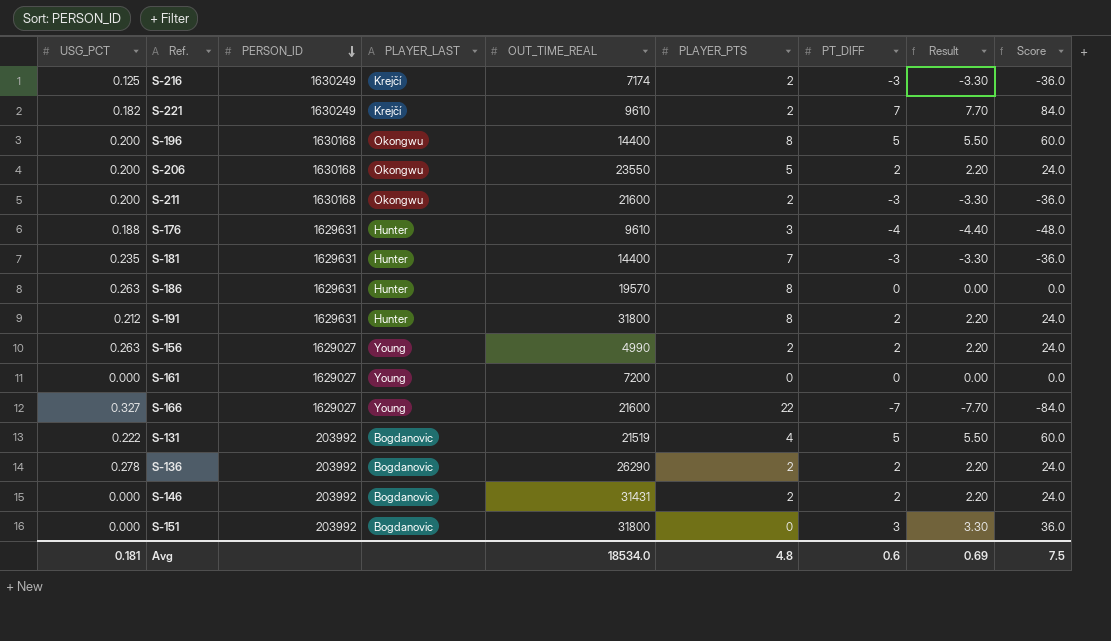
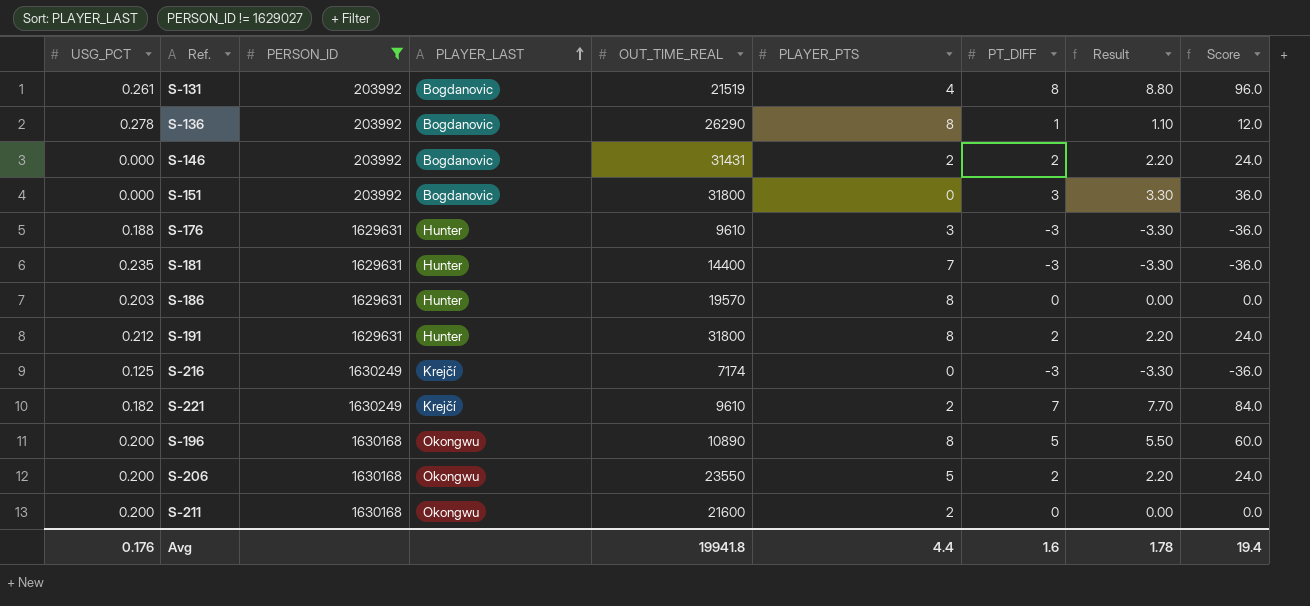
filter: none -> PERSON_ID != 1629027
row order: PERSON_ID descending -> PLAYER_LAST ascending
S-131 | USG_PCT: 0.222 -> 0.261
S-131 | PT_DIFF: 5 -> 8
S-131 | Result: 5.50 -> 8.80
S-131 | Score: 60.0 -> 96.0
S-136 | PLAYER_PTS: 2 -> 8
S-136 | PT_DIFF: 2 -> 1
S-136 | Result: 2.20 -> 1.10
S-136 | Score: 24.0 -> 12.0
S-176 | PT_DIFF: -4 -> -3
S-176 | Result: -4.40 -> -3.30
S-176 | Score: -48.0 -> -36.0
S-186 | USG_PCT: 0.263 -> 0.203
S-216 | PLAYER_PTS: 2 -> 0
S-196 | OUT_TIME_REAL: 14400 -> 10890
S-211 | PT_DIFF: -3 -> 0
S-211 | Result: -3.30 -> 0.00
S-211 | Score: -36.0 -> 0.0
Avg | USG_PCT: 0.181 -> 0.176
Avg | OUT_TIME_REAL: 18534.0 -> 19941.8
Avg | PLAYER_PTS: 4.8 -> 4.4
Avg | PT_DIFF: 0.6 -> 1.6
Avg | Result: 0.69 -> 1.78
Avg | Score: 7.5 -> 19.4

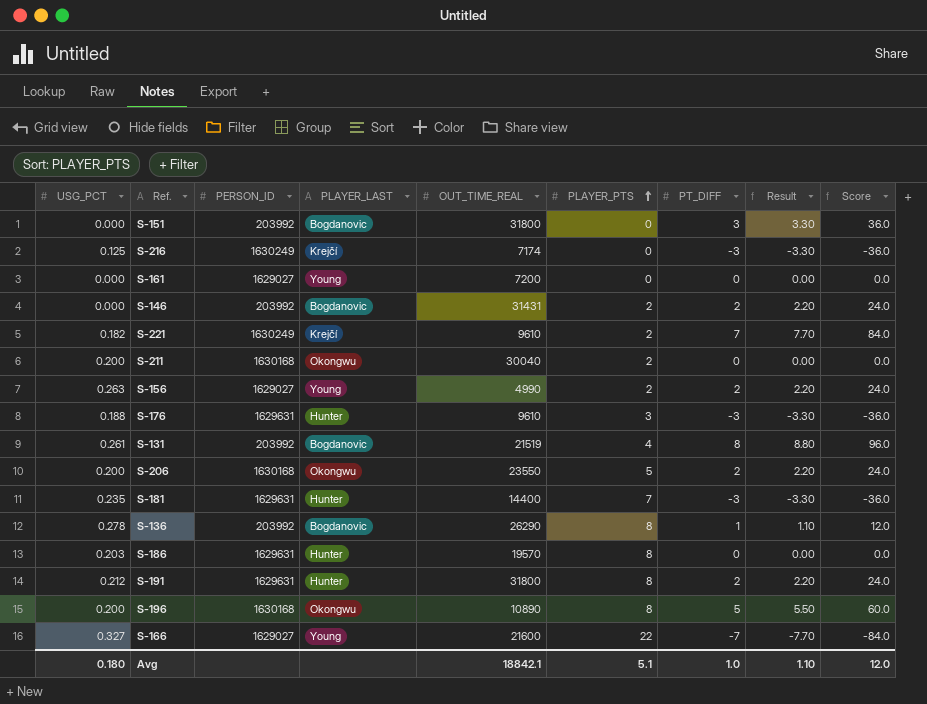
filter: PERSON_ID != 1629027 -> none
row order: PLAYER_LAST ascending -> PLAYER_PTS ascending
S-211 | OUT_TIME_REAL: 21600 -> 30040
Avg | USG_PCT: 0.176 -> 0.180
Avg | OUT_TIME_REAL: 19941.8 -> 18842.1
Avg | PLAYER_PTS: 4.4 -> 5.1
Avg | PT_DIFF: 1.6 -> 1.0
Avg | Result: 1.78 -> 1.10
Avg | Score: 19.4 -> 12.0

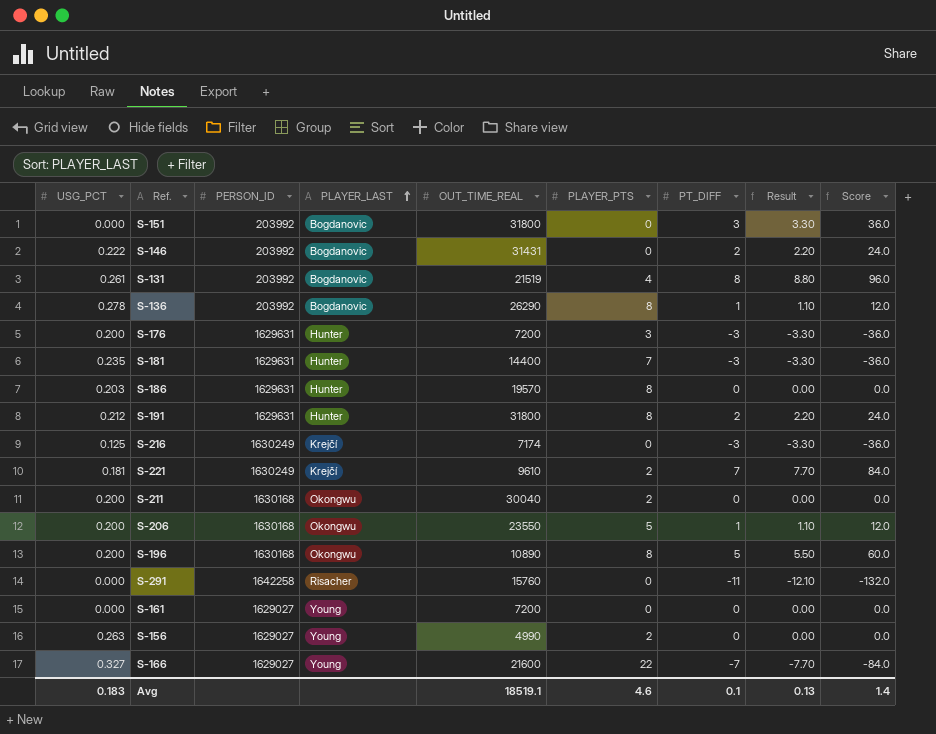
row order: PLAYER_PTS ascending -> PLAYER_LAST ascending
S-146 | USG_PCT: 0.000 -> 0.222
S-146 | PLAYER_PTS: 2 -> 0
S-176 | USG_PCT: 0.188 -> 0.200
S-176 | OUT_TIME_REAL: 9610 -> 7200
S-221 | USG_PCT: 0.182 -> 0.181
S-206 | PT_DIFF: 2 -> 1
S-206 | Result: 2.20 -> 1.10
S-206 | Score: 24.0 -> 12.0
row S-291: none -> 0.000 | 1642258 | Risacher | 15760 | 0 | -11 | -12.10 | -132.0
S-156 | PT_DIFF: 2 -> 0
S-156 | Result: 2.20 -> 0.00
S-156 | Score: 24.0 -> 0.0
Avg | USG_PCT: 0.180 -> 0.183
Avg | OUT_TIME_REAL: 18842.1 -> 18519.1
Avg | PLAYER_PTS: 5.1 -> 4.6
Avg | PT_DIFF: 1.0 -> 0.1
Avg | Result: 1.10 -> 0.13
Avg | Score: 12.0 -> 1.4

